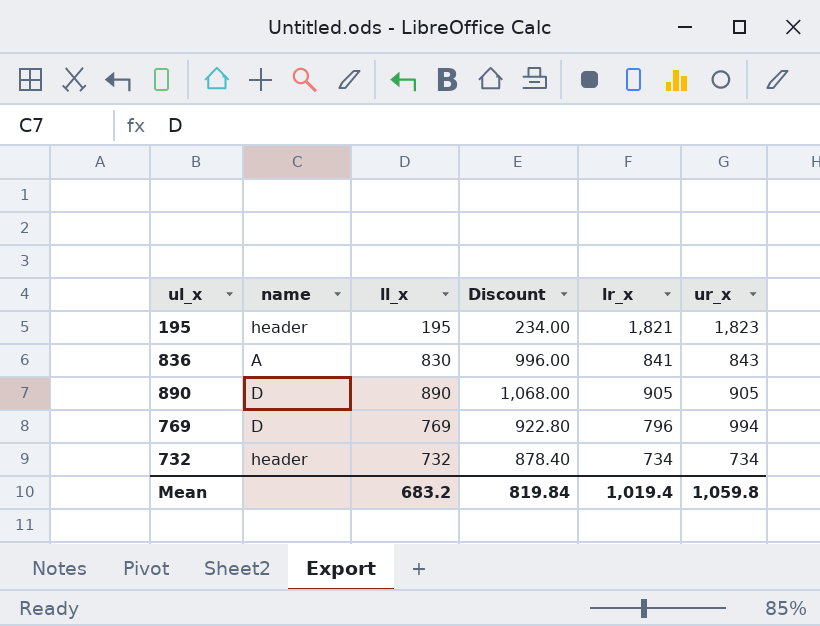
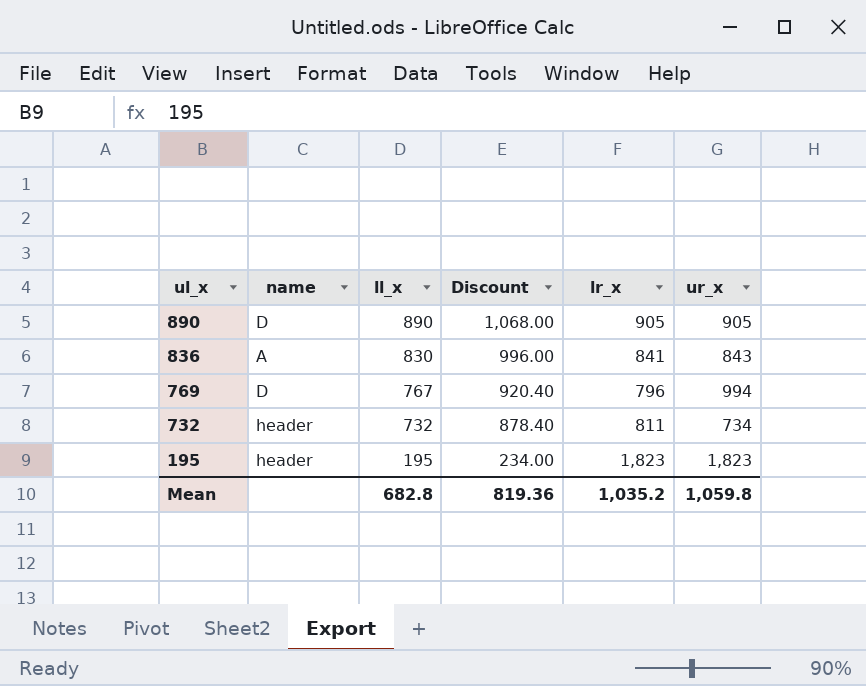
row order: none -> ul_x descending
769 | ll_x: 769 -> 767
769 | Discount: 922.80 -> 920.40
732 | lr_x: 734 -> 811
195 | lr_x: 1,821 -> 1,823
Mean | ll_x: 683.2 -> 682.8
Mean | Discount: 819.84 -> 819.36
Mean | lr_x: 1,019.4 -> 1,035.2

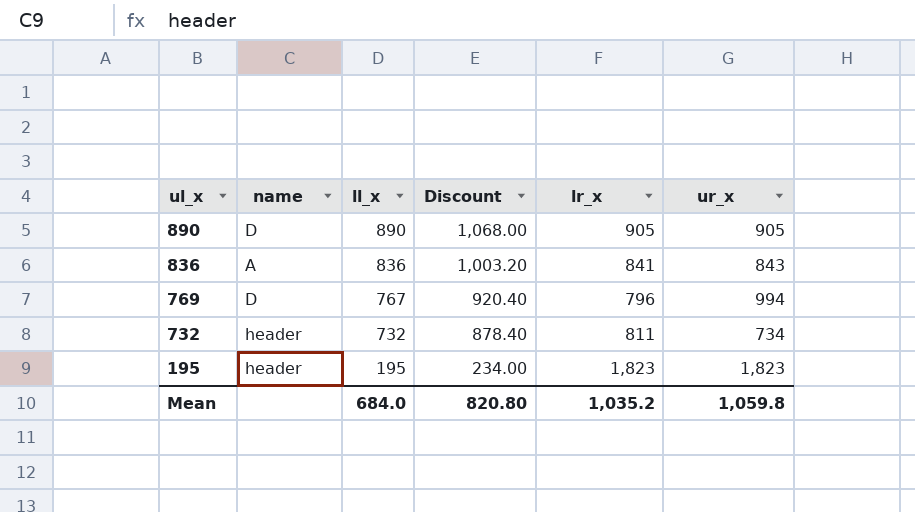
836 | ll_x: 830 -> 836
836 | Discount: 996.00 -> 1,003.20
Mean | ll_x: 682.8 -> 684.0
Mean | Discount: 819.36 -> 820.80

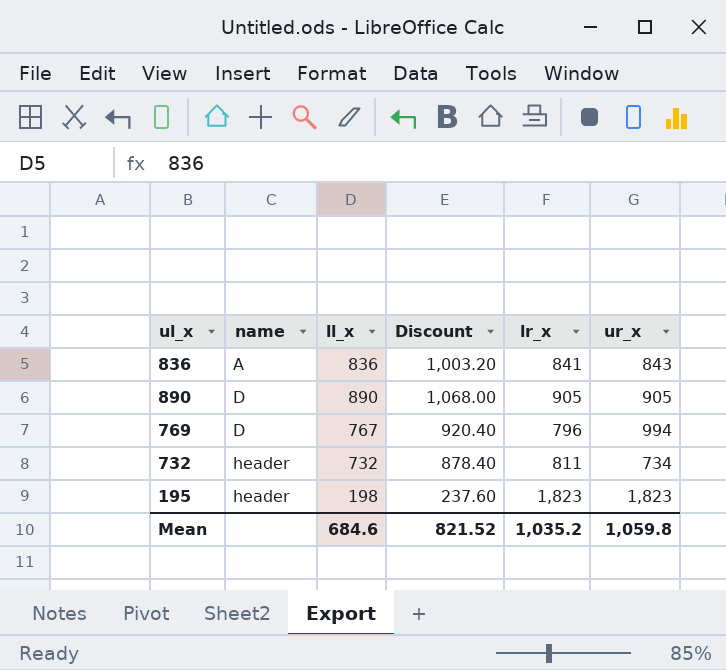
row order: ul_x descending -> name ascending
195 | ll_x: 195 -> 198
195 | Discount: 234.00 -> 237.60
Mean | ll_x: 684.0 -> 684.6
Mean | Discount: 820.80 -> 821.52

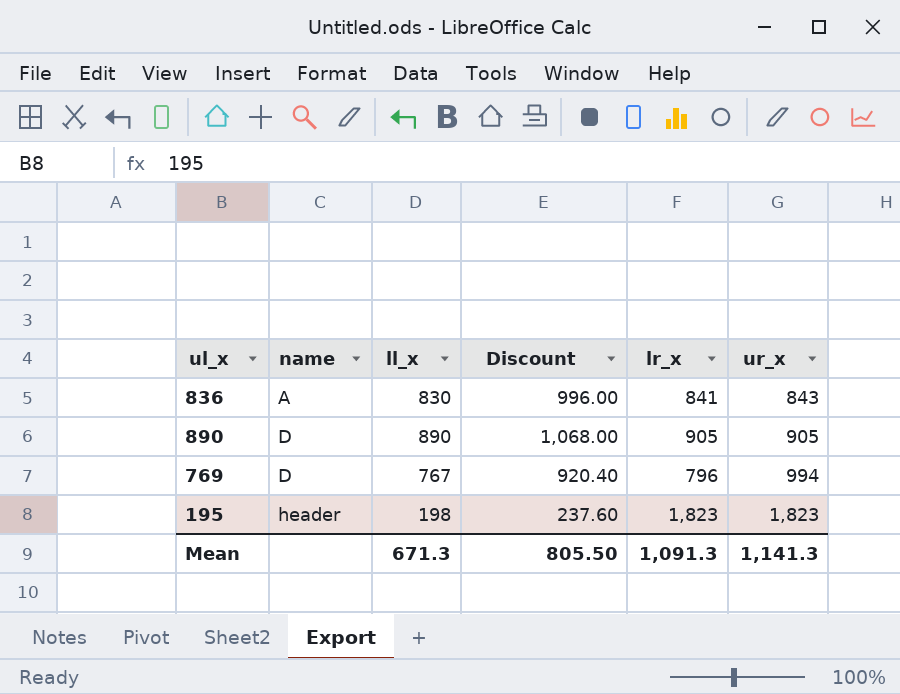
row 732: header | 732 | 878.40 | 811 | 734 -> none
836 | ll_x: 836 -> 830
836 | Discount: 1,003.20 -> 996.00
Mean | ll_x: 684.6 -> 671.3
Mean | Discount: 821.52 -> 805.50
Mean | lr_x: 1,035.2 -> 1,091.3
Mean | ur_x: 1,059.8 -> 1,141.3

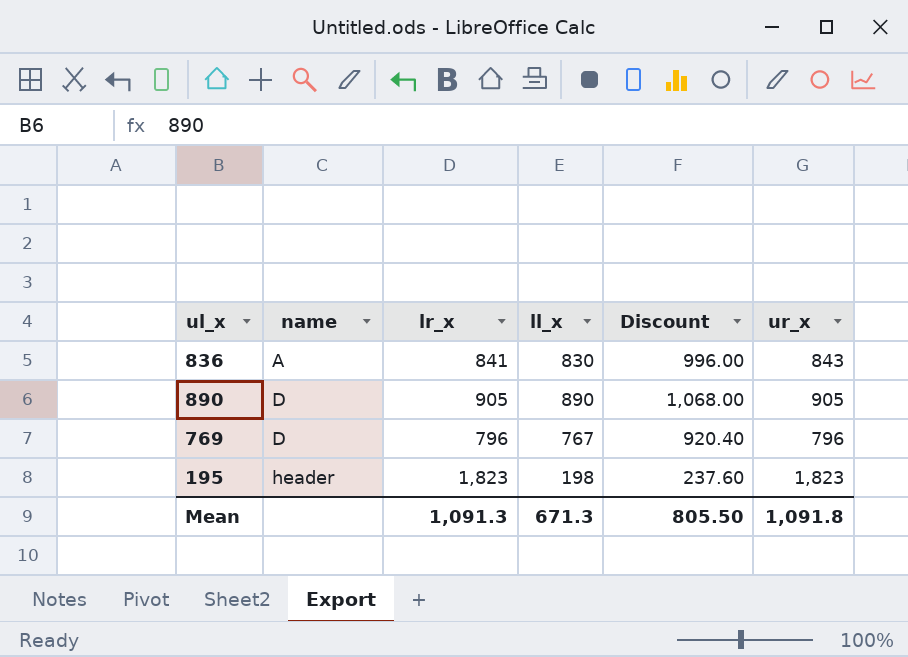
column lr_x | position: 5 -> 3
769 | ur_x: 994 -> 796
Mean | ur_x: 1,141.3 -> 1,091.8

